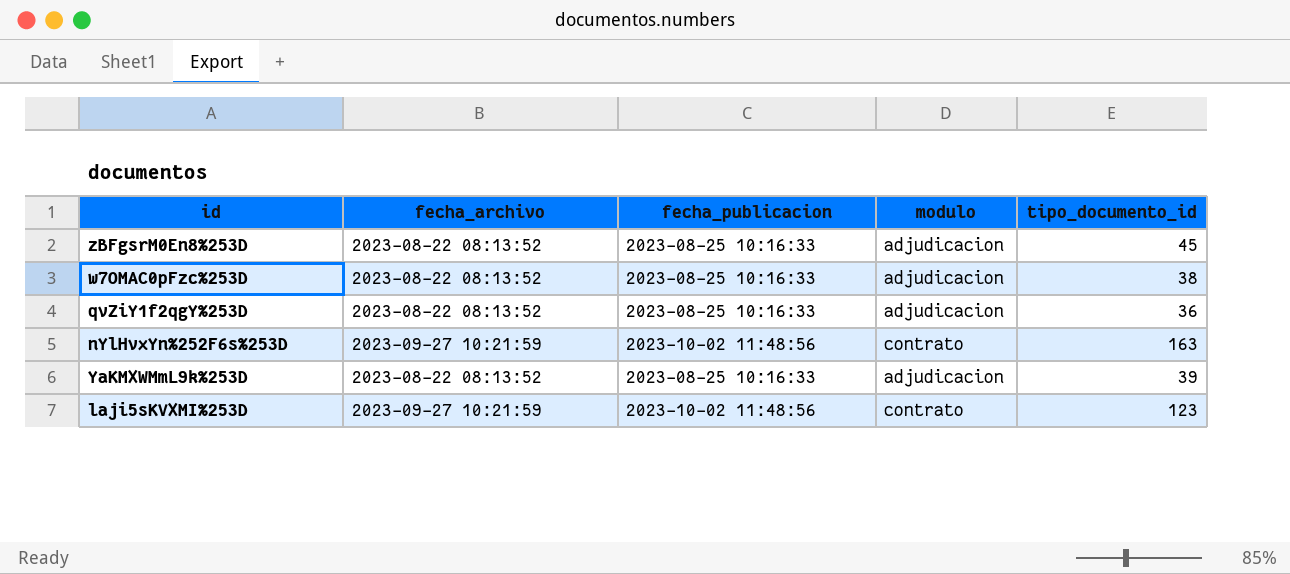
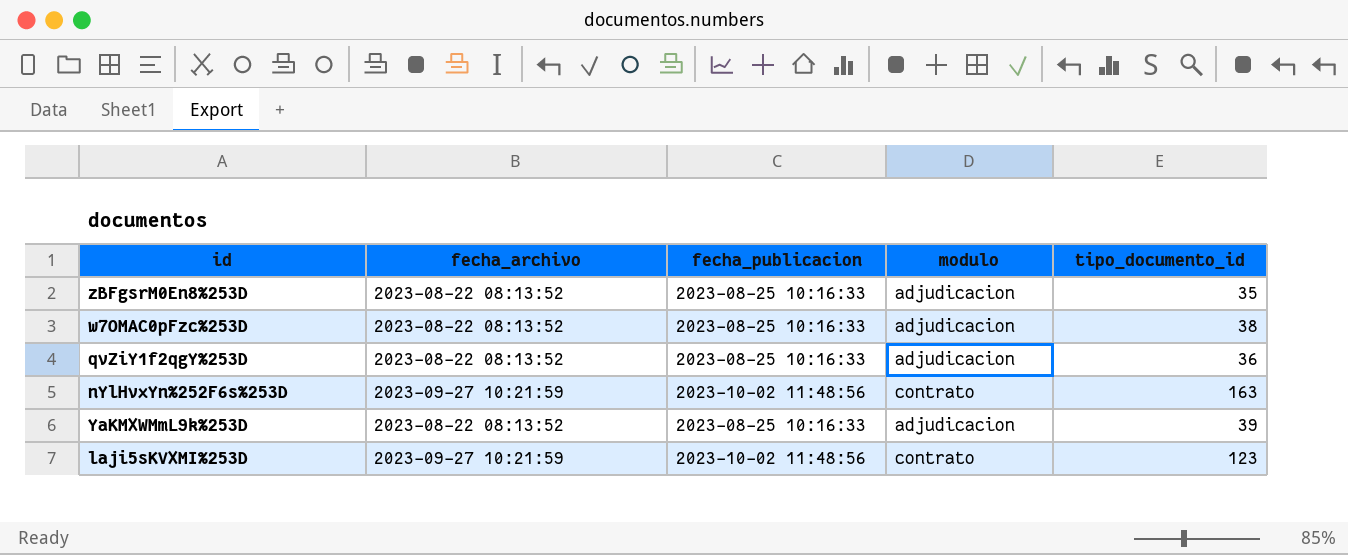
zBFgsrM0En8%253D | tipo_documento_id: 45 -> 35

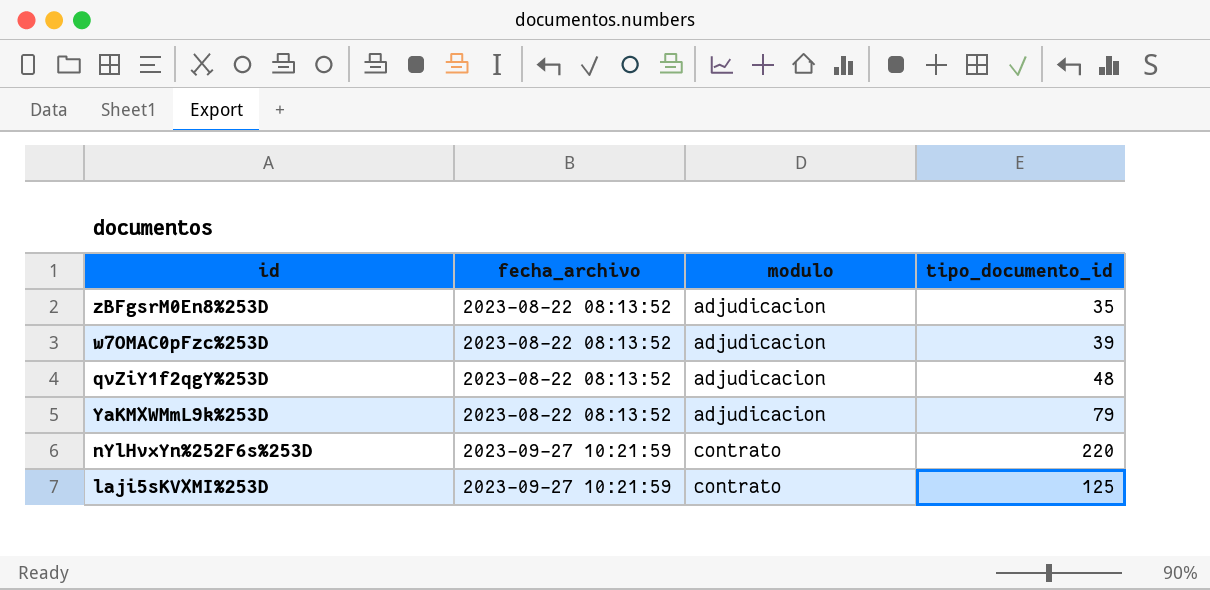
row order: none -> fecha_archivo ascending
column fecha_publicacion | position: 3 -> none
w7OMAC0pFzc%253D | tipo_documento_id: 38 -> 39
qvZiY1f2qgY%253D | tipo_documento_id: 36 -> 48
YaKMXWMmL9k%253D | tipo_documento_id: 39 -> 79
nYlHvxYn%252F6s%253D | tipo_documento_id: 163 -> 220
laji5sKVXMI%253D | tipo_documento_id: 123 -> 125

